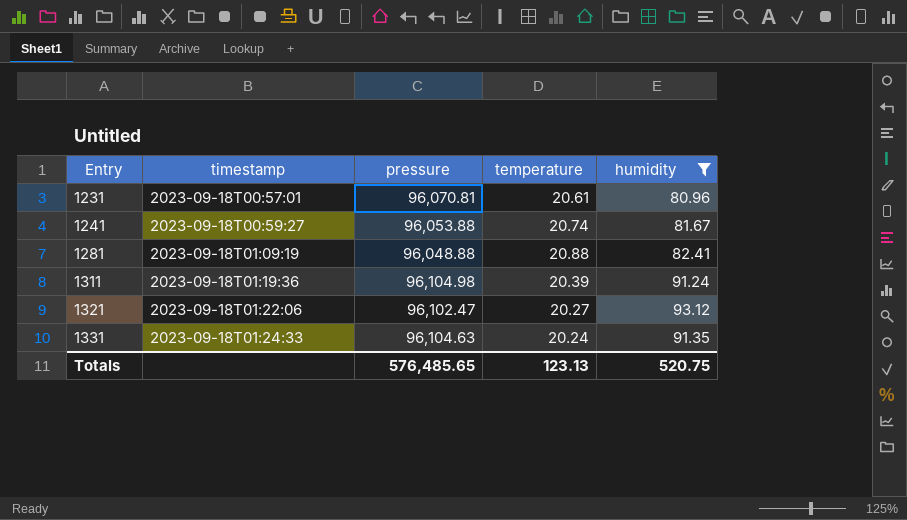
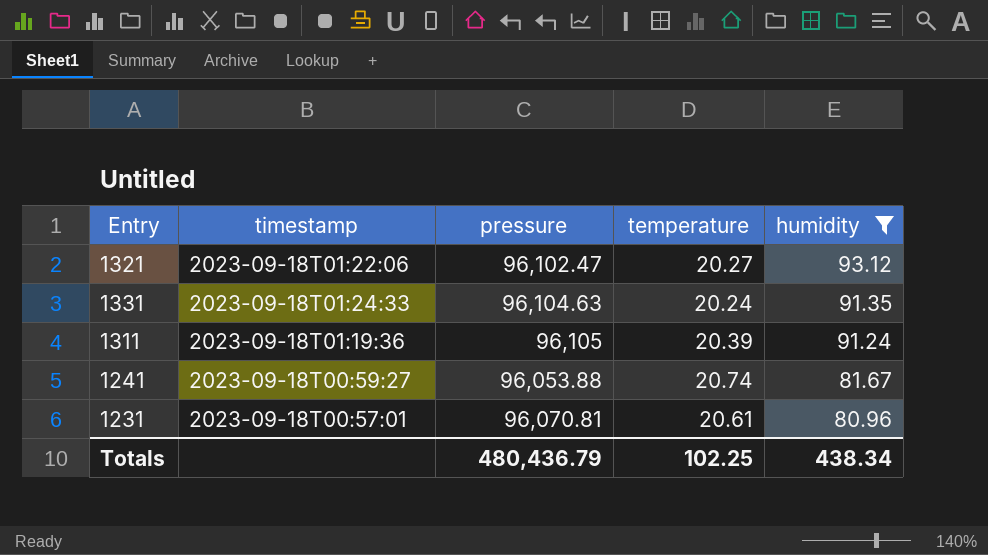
row order: Entry ascending -> humidity descending
row 1281: 2023-09-18T01:09:19 | 96,048.88 | 20.88 | 82.41 -> none
1311 | pressure: 96,104.98 -> 96,105
Totals | pressure: 576,485.65 -> 480,436.79
Totals | temperature: 123.13 -> 102.25
Totals | humidity: 520.75 -> 438.34

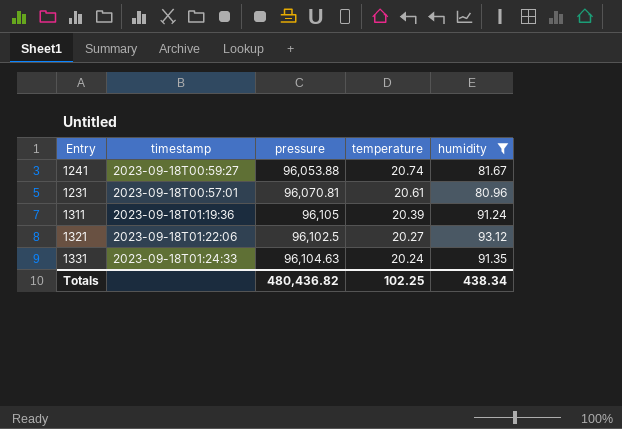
row order: humidity descending -> temperature descending
1321 | pressure: 96,102.47 -> 96,102.5
Totals | pressure: 480,436.79 -> 480,436.82

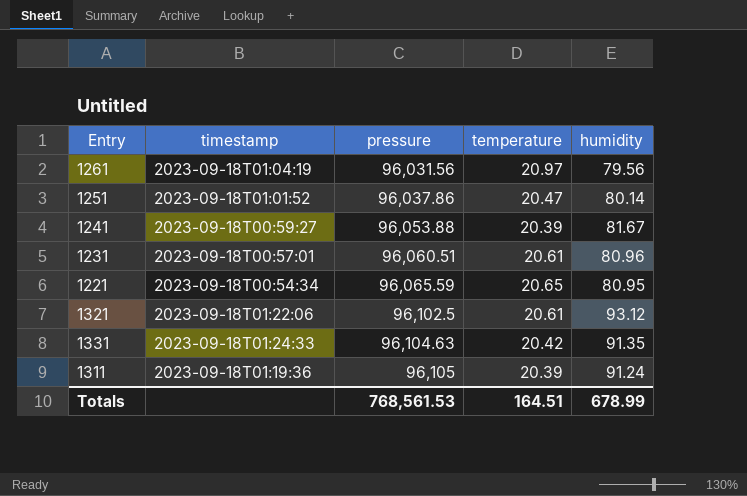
filter: humidity >= 80.96 -> none
row order: temperature descending -> pressure ascending
1241 | temperature: 20.74 -> 20.39
1231 | pressure: 96,070.81 -> 96,060.51
1321 | temperature: 20.27 -> 20.61
1331 | temperature: 20.24 -> 20.42
Totals | pressure: 480,436.82 -> 768,561.53
Totals | temperature: 102.25 -> 164.51
Totals | humidity: 438.34 -> 678.99

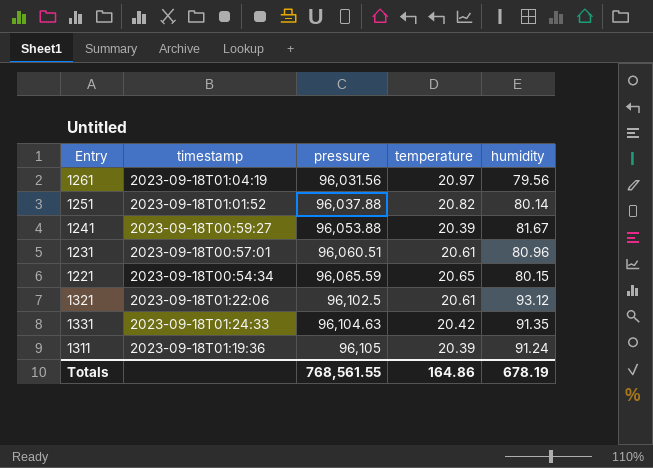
1251 | pressure: 96,037.86 -> 96,037.88
1251 | temperature: 20.47 -> 20.82
1221 | humidity: 80.95 -> 80.15
Totals | pressure: 768,561.53 -> 768,561.55
Totals | temperature: 164.51 -> 164.86
Totals | humidity: 678.99 -> 678.19

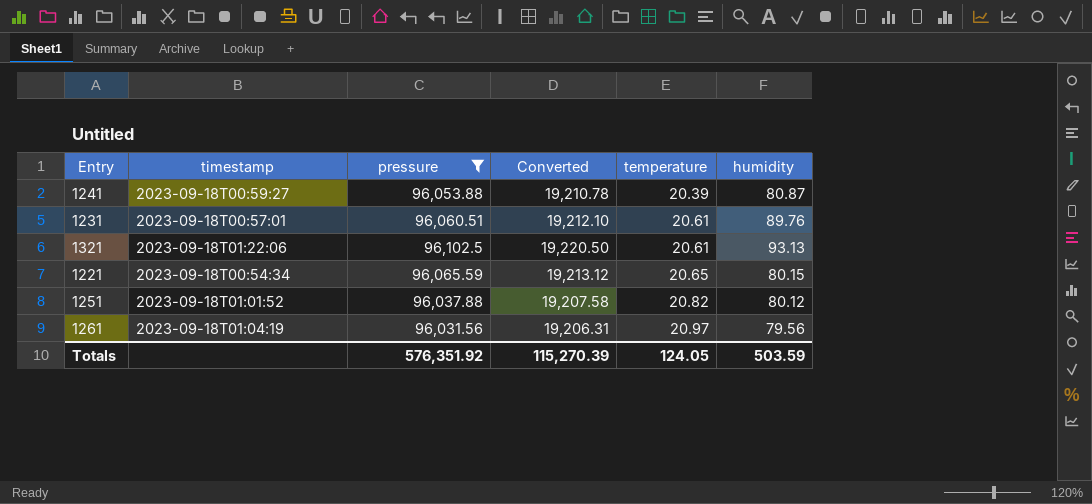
filter: none -> pressure <= 96,102.5
row order: pressure ascending -> temperature ascending
column Converted | formula: none -> [pressure] * 0.2
1241 | humidity: 81.67 -> 80.87
1231 | humidity: 80.96 -> 89.76
1321 | humidity: 93.12 -> 93.13
1251 | humidity: 80.14 -> 80.12
Totals | pressure: 768,561.55 -> 576,351.92
Totals | temperature: 164.86 -> 124.05
Totals | humidity: 678.19 -> 503.59

